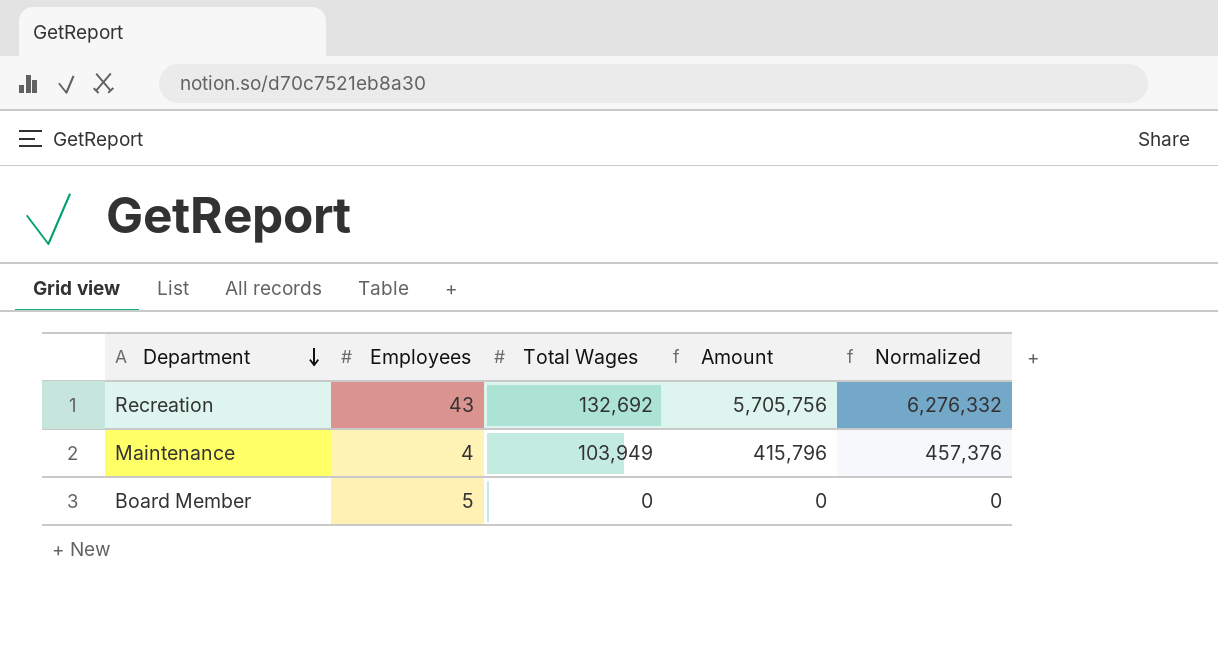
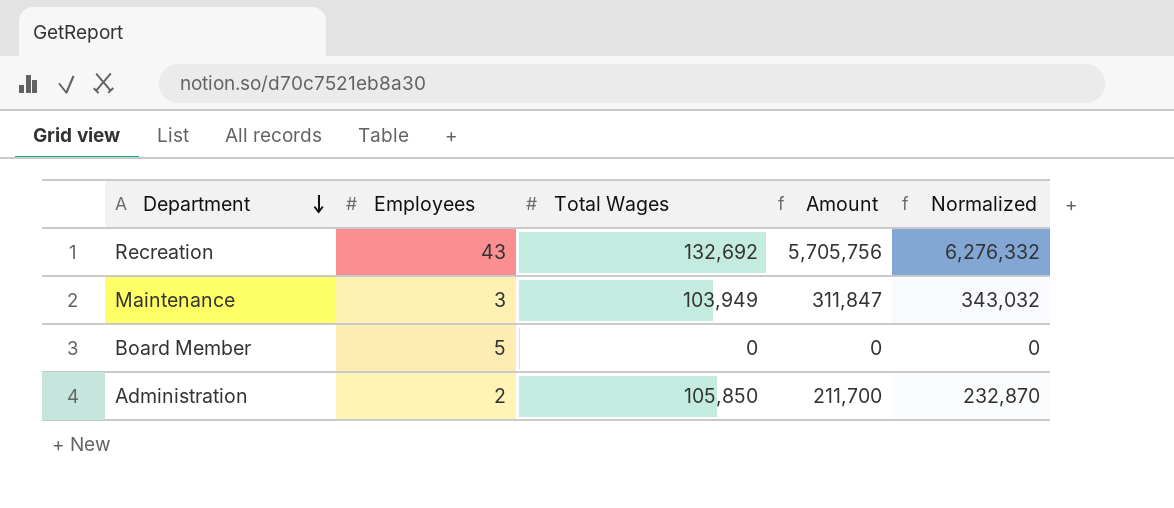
Maintenance | Employees: 4 -> 3
Maintenance | Amount: 415,796 -> 311,847
Maintenance | Normalized: 457,376 -> 343,032
row Administration: none -> 2 | 105,850 | 211,700 | 232,870

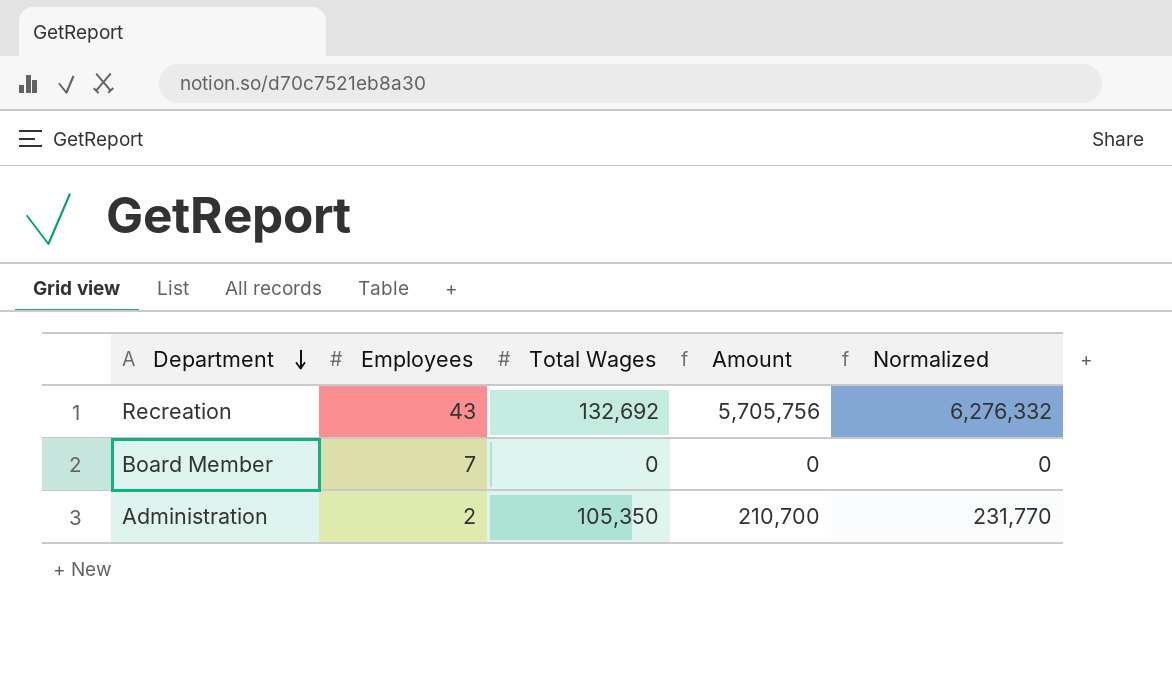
row Maintenance: 3 | 103,949 | 311,847 | 343,032 -> none
Board Member | Employees: 5 -> 7
Administration | Total Wages: 105,850 -> 105,350
Administration | Amount: 211,700 -> 210,700
Administration | Normalized: 232,870 -> 231,770

